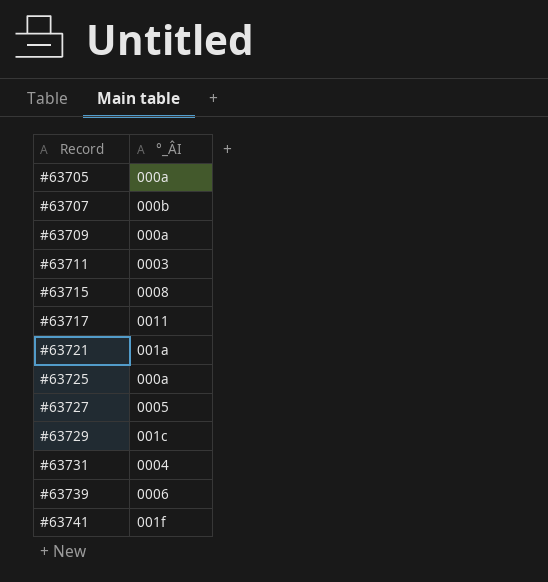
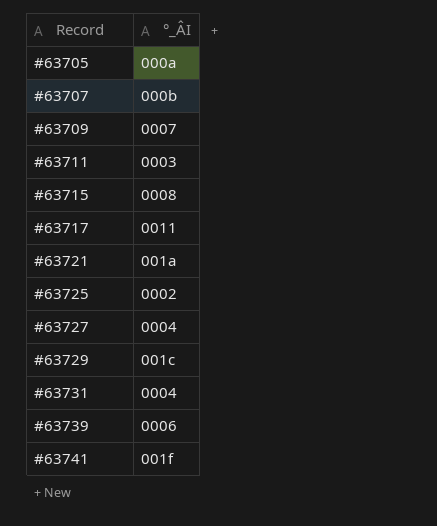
#63709 | °_ÂI: 000a -> 0007
#63725 | °_ÂI: 000a -> 0002
#63727 | °_ÂI: 0005 -> 0004

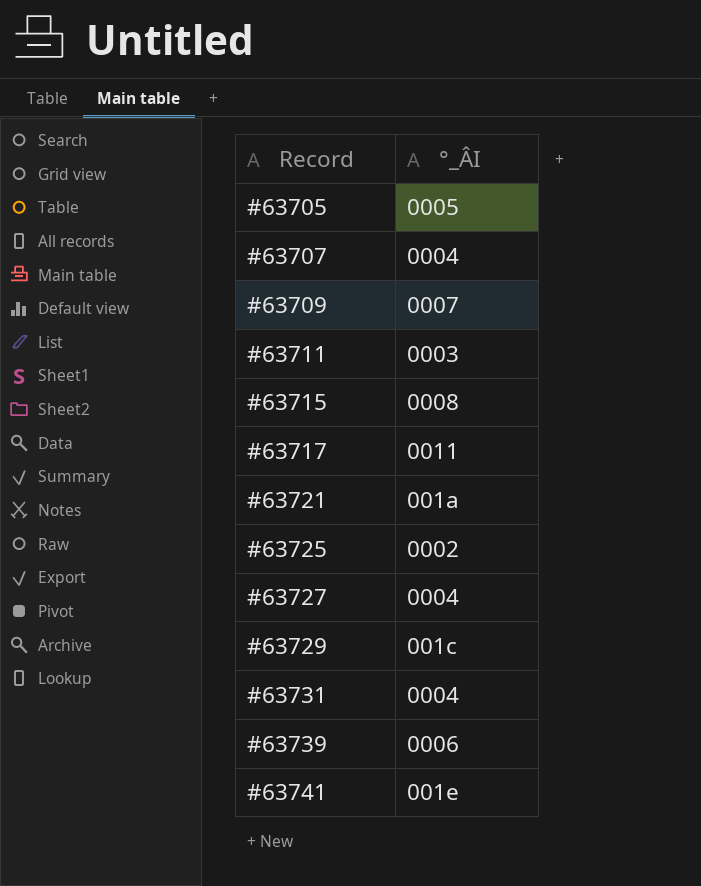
#63705 | °_ÂI: 000a -> 0005
#63707 | °_ÂI: 000b -> 0004
#63741 | °_ÂI: 001f -> 001e

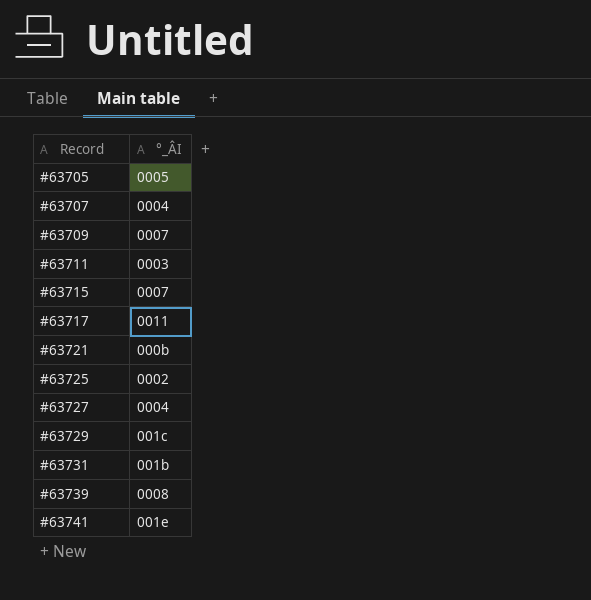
#63715 | °_ÂI: 0008 -> 0007
#63721 | °_ÂI: 001a -> 000b
#63731 | °_ÂI: 0004 -> 001b
#63739 | °_ÂI: 0006 -> 0008

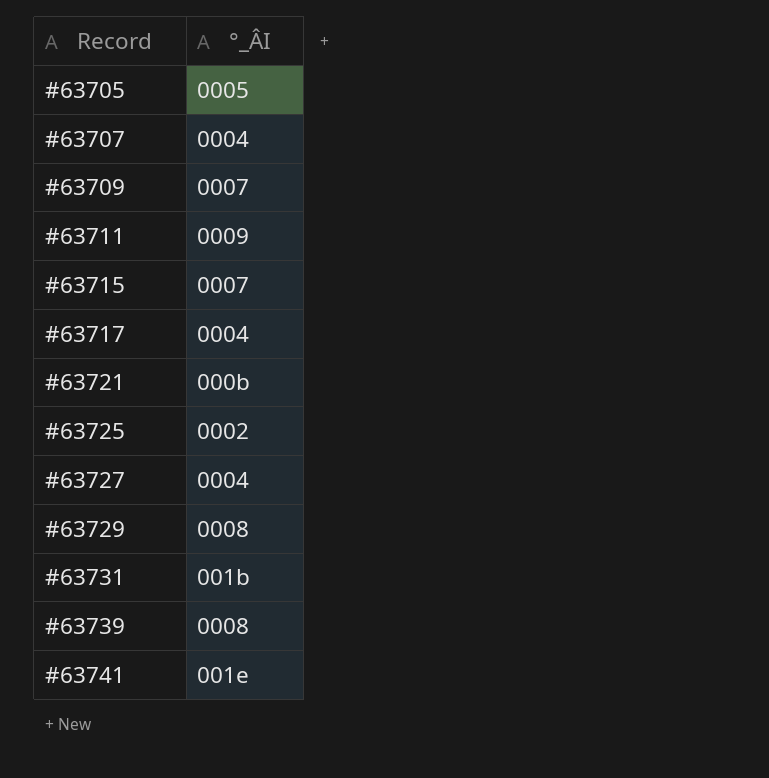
#63711 | °_ÂI: 0003 -> 0009
#63717 | °_ÂI: 0011 -> 0004
#63729 | °_ÂI: 001c -> 0008

